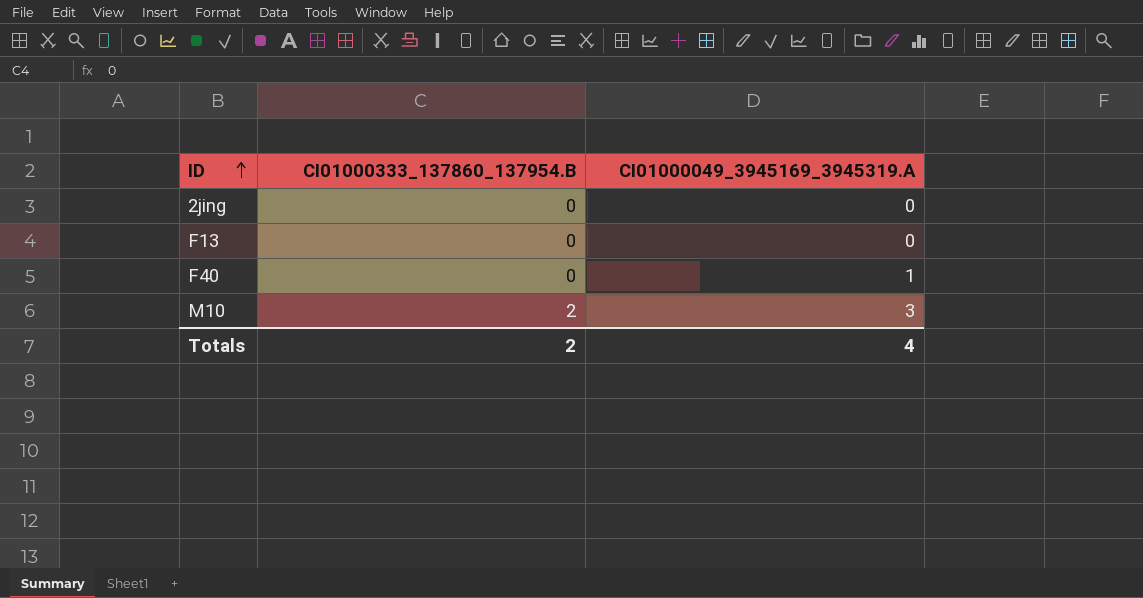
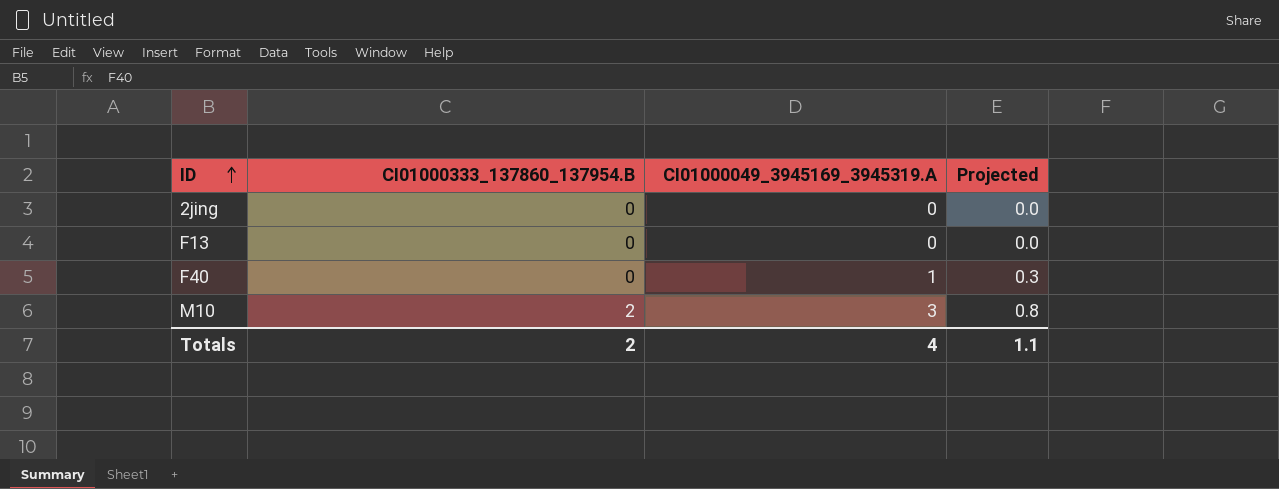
column Projected | formula: none -> [CI01000049_3945169_3945319.A] * 0.25

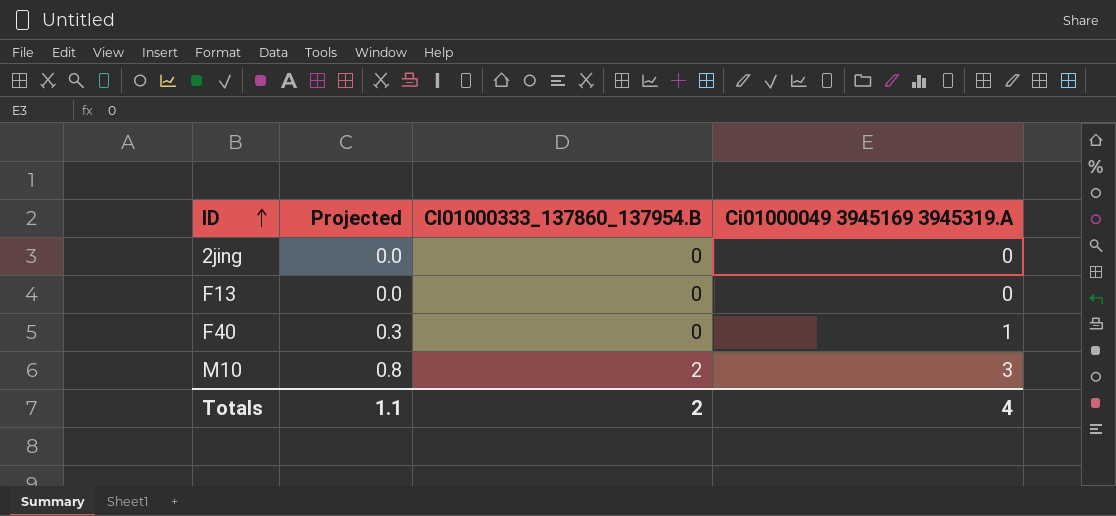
column Projected | position: 4 -> 2
column name: CI01000049_3945169_3945319.A -> Ci01000049 3945169 3945319.A

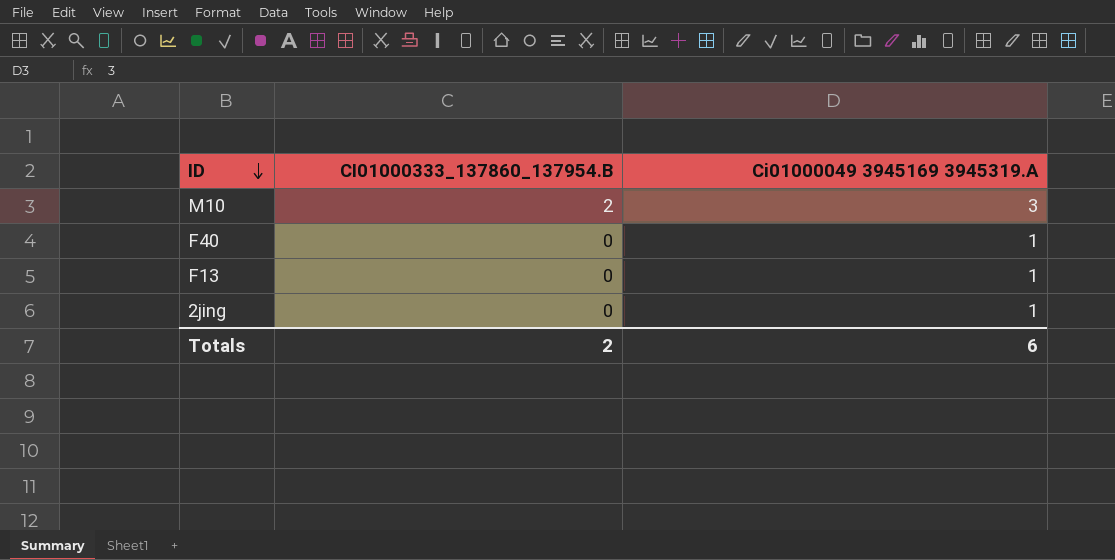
row order: ID ascending -> ID descending
column Projected | formula: [Ci01000049 3945169 3945319.A] * 0.25 -> none
F13 | Ci01000049 3945169 3945319.A: 0 -> 1
2jing | Ci01000049 3945169 3945319.A: 0 -> 1
Totals | Ci01000049 3945169 3945319.A: 4 -> 6

